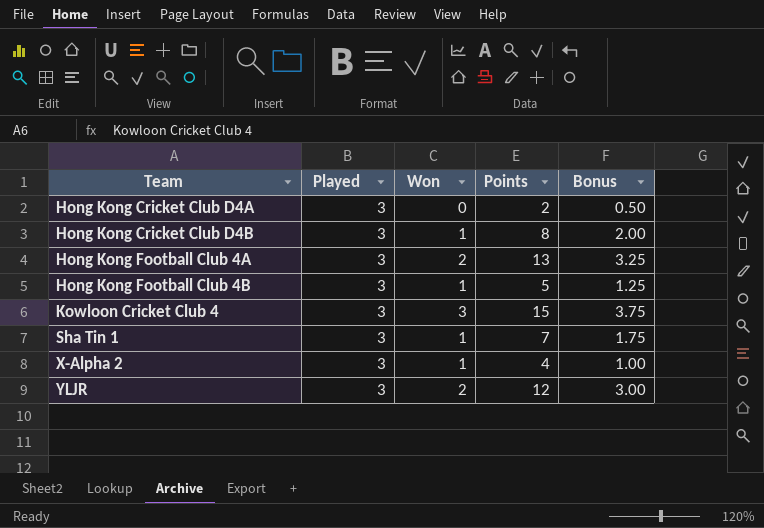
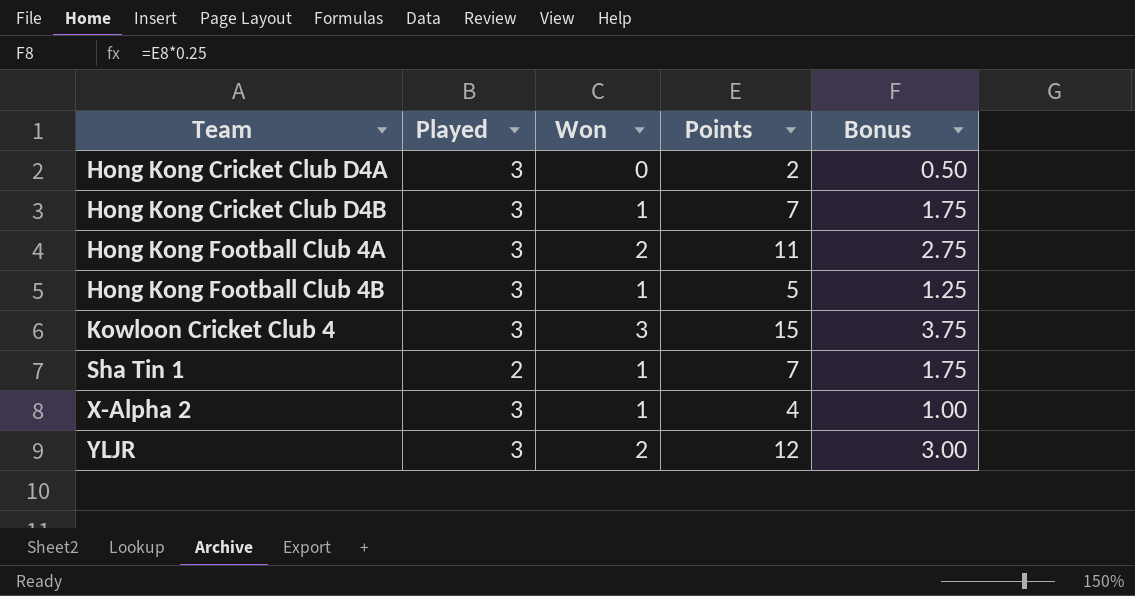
Hong Kong Cricket Club D4B | Points: 8 -> 7
Hong Kong Cricket Club D4B | Bonus: 2.00 -> 1.75
Hong Kong Football Club 4A | Points: 13 -> 11
Hong Kong Football Club 4A | Bonus: 3.25 -> 2.75
Sha Tin 1 | Played: 3 -> 2

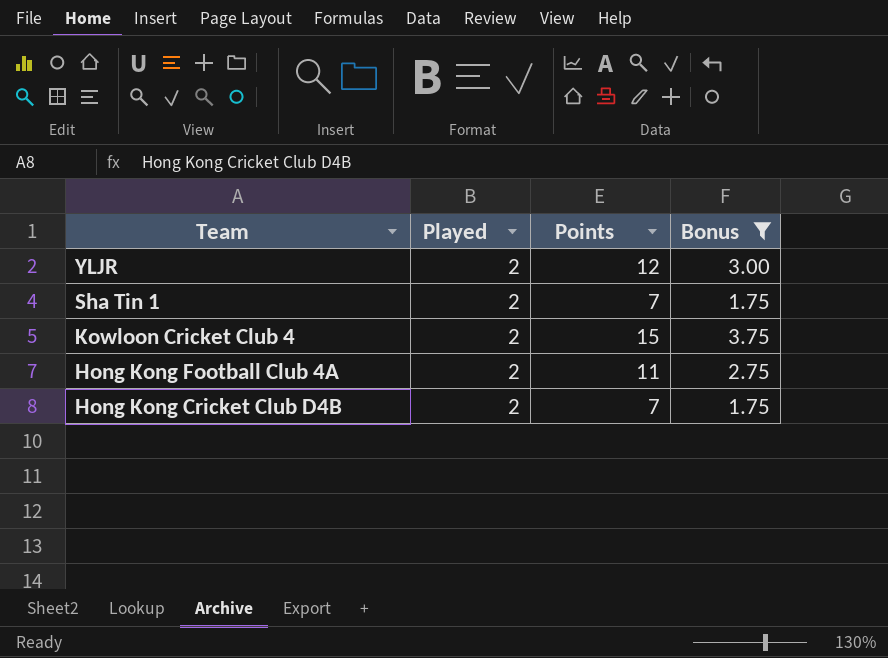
filter: none -> Bonus >= 1.75
row order: Team ascending -> Team descending
column Won | position: 3 -> none
YLJR | Played: 3 -> 2
Kowloon Cricket Club 4 | Played: 3 -> 2
Hong Kong Football Club 4A | Played: 3 -> 2
Hong Kong Cricket Club D4B | Played: 3 -> 2

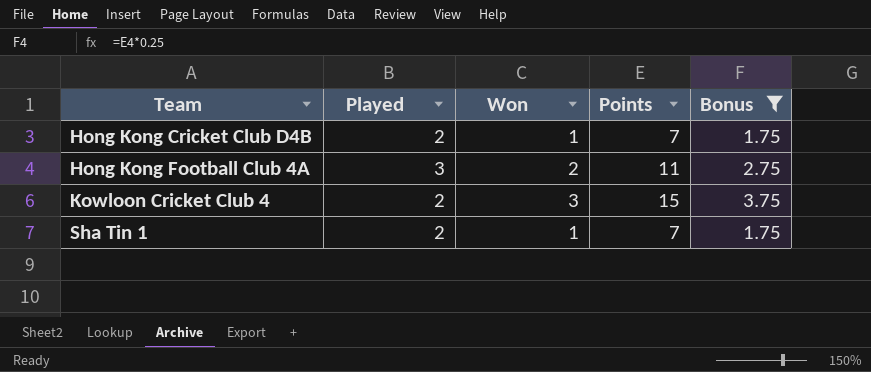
row order: Team descending -> Team ascending
column Won | position: none -> 3
row YLJR: 2 | 12 | 3.00 -> none
Hong Kong Football Club 4A | Played: 2 -> 3

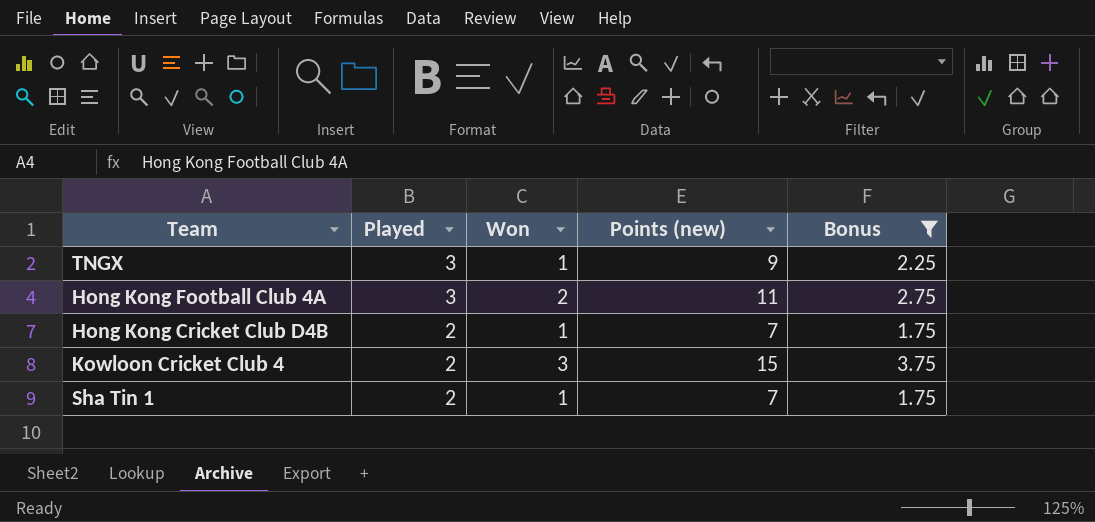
row order: Team ascending -> Played descending
column name: Points -> Points (new)
row TNGX: none -> 3 | 1 | 9 | 2.25

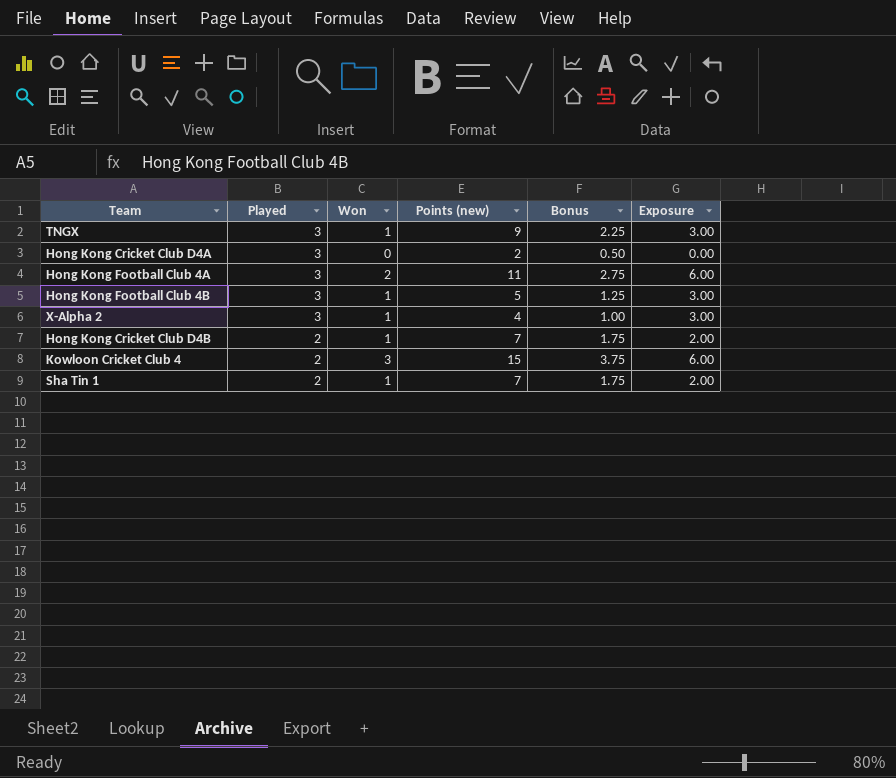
filter: Bonus >= 1.75 -> none
column Exposure | formula: none -> [Played] * [Won]

